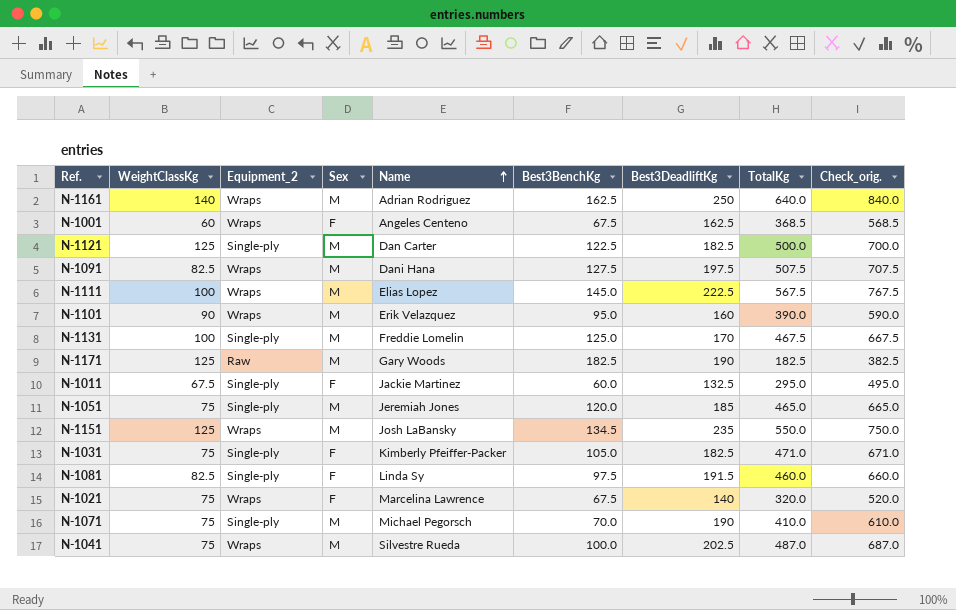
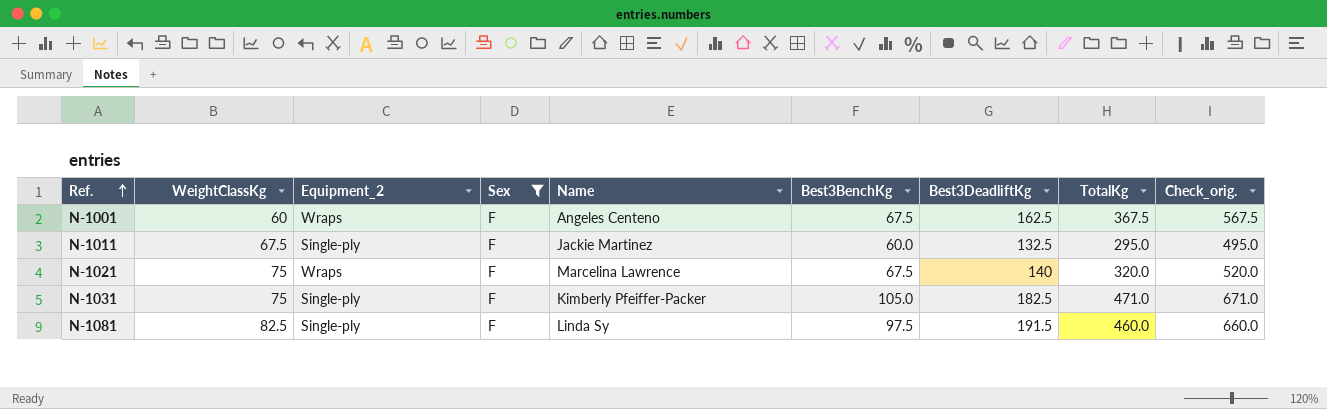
filter: none -> Sex = F
row order: Name ascending -> Ref. ascending
N-1001 | TotalKg: 368.5 -> 367.5
N-1001 | Check_orig.: 568.5 -> 567.5

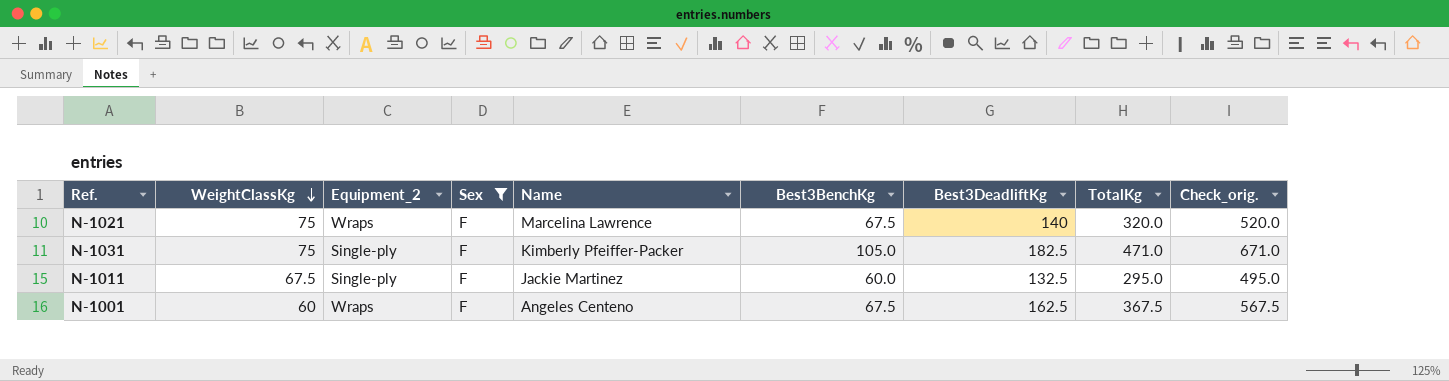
row order: Ref. ascending -> WeightClassKg descending
row N-1081: 82.5 | Single-ply | F | Linda Sy | 97.5 | 191.5 | 460.0 | 660.0 -> none

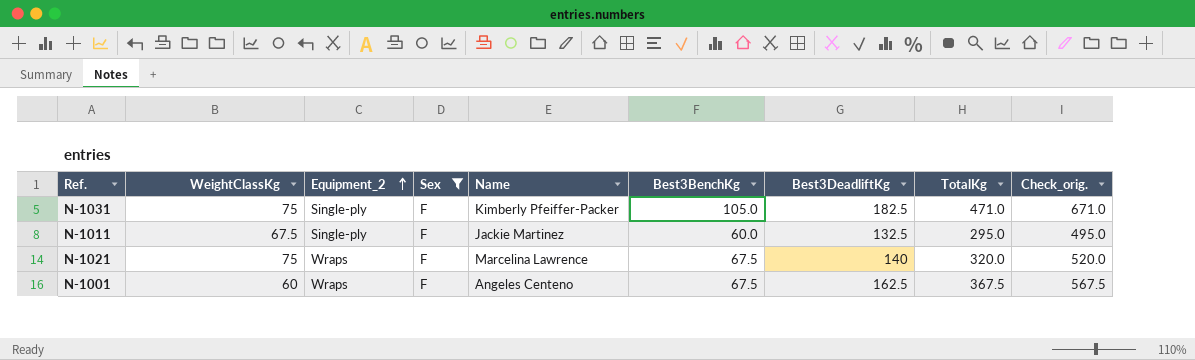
row order: WeightClassKg descending -> Equipment_2 ascending

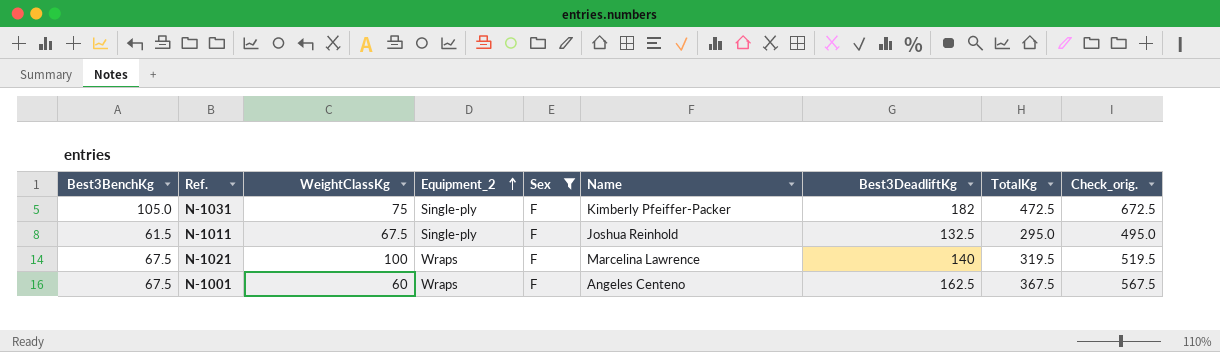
column Best3BenchKg | position: 6 -> 1
N-1031 | Best3DeadliftKg: 182.5 -> 182
N-1031 | TotalKg: 471.0 -> 472.5
N-1031 | Check_orig.: 671.0 -> 672.5
N-1011 | Best3BenchKg: 60.0 -> 61.5
N-1011 | Name: Jackie Martinez -> Joshua Reinhold
N-1021 | WeightClassKg: 75 -> 100
N-1021 | TotalKg: 320.0 -> 319.5
N-1021 | Check_orig.: 520.0 -> 519.5

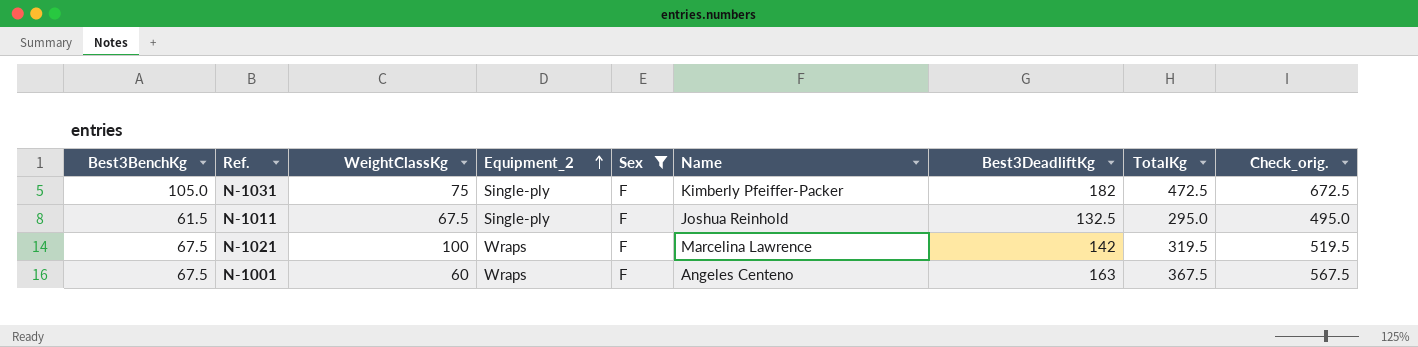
N-1021 | Best3DeadliftKg: 140 -> 142
N-1001 | Best3DeadliftKg: 162.5 -> 163

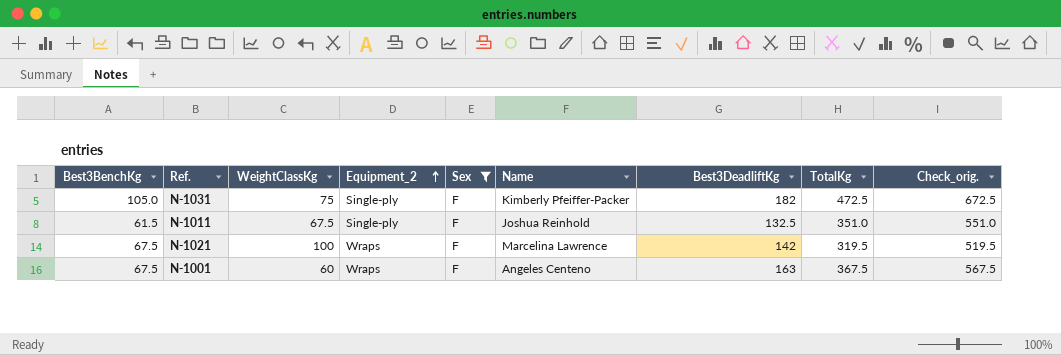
N-1011 | TotalKg: 295.0 -> 351.0
N-1011 | Check_orig.: 495.0 -> 551.0

